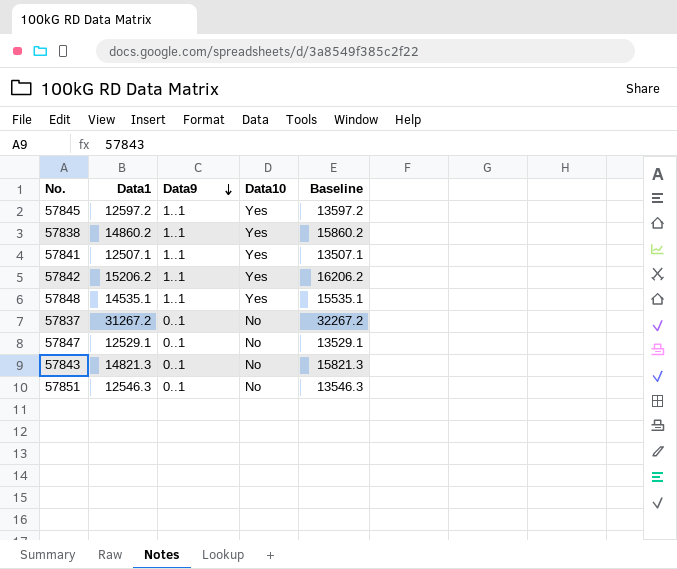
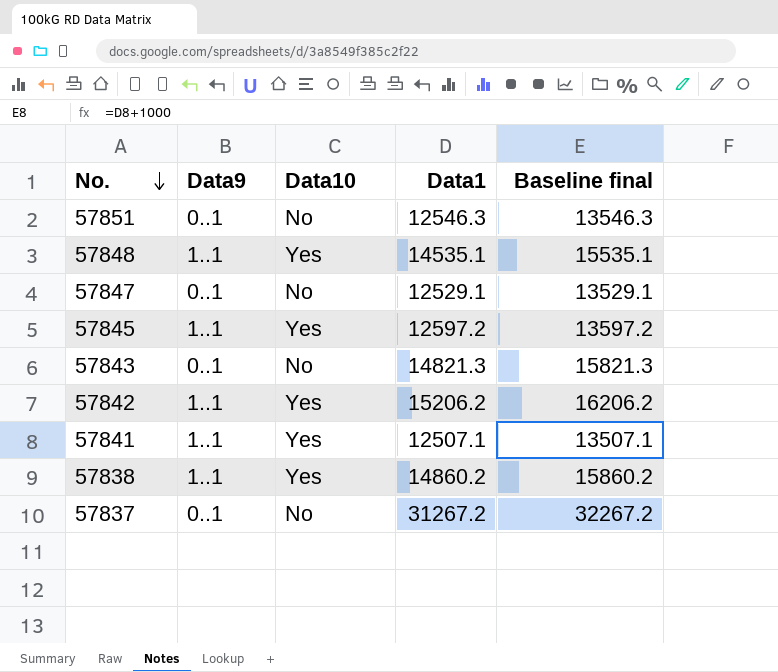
row order: Data9 descending -> No. descending
column Data1 | position: 2 -> 4
column name: Baseline -> Baseline final

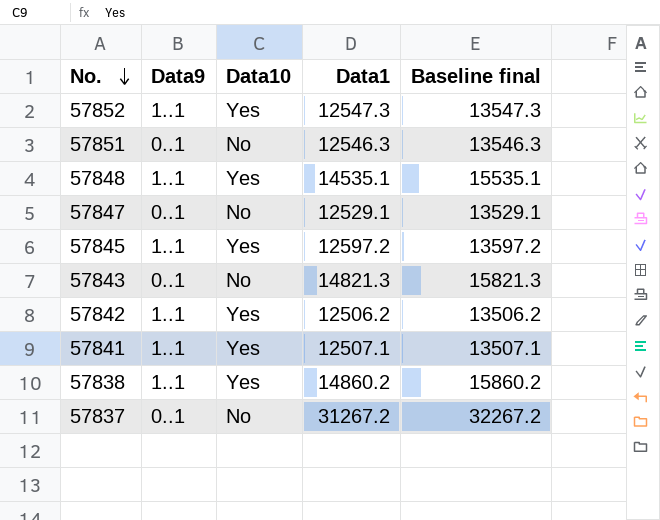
row 57852: none -> 1..1 | Yes | 12547.3 | 13547.3
57842 | Data1: 15206.2 -> 12506.2
57842 | Baseline final: 16206.2 -> 13506.2

